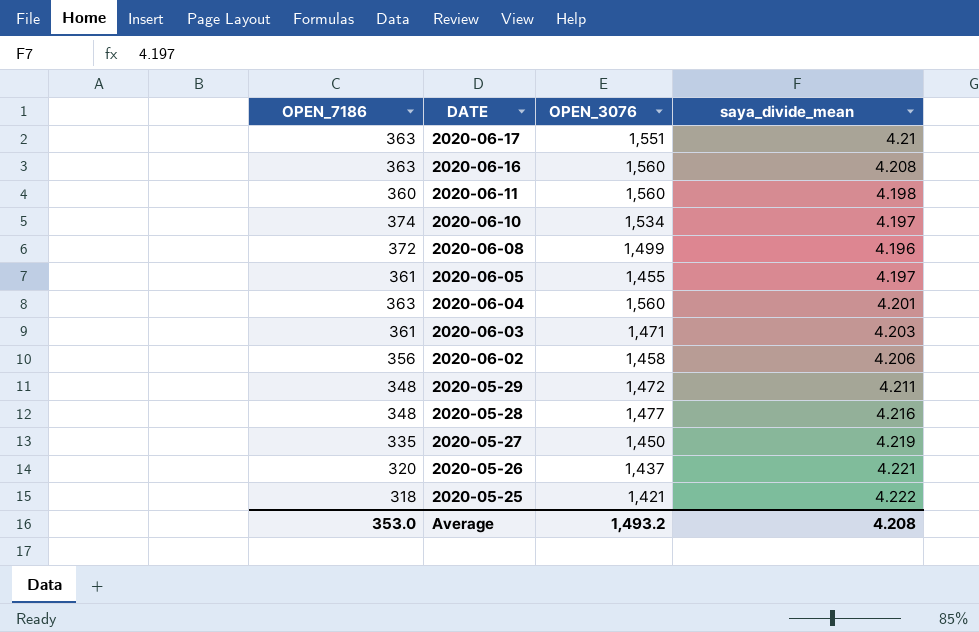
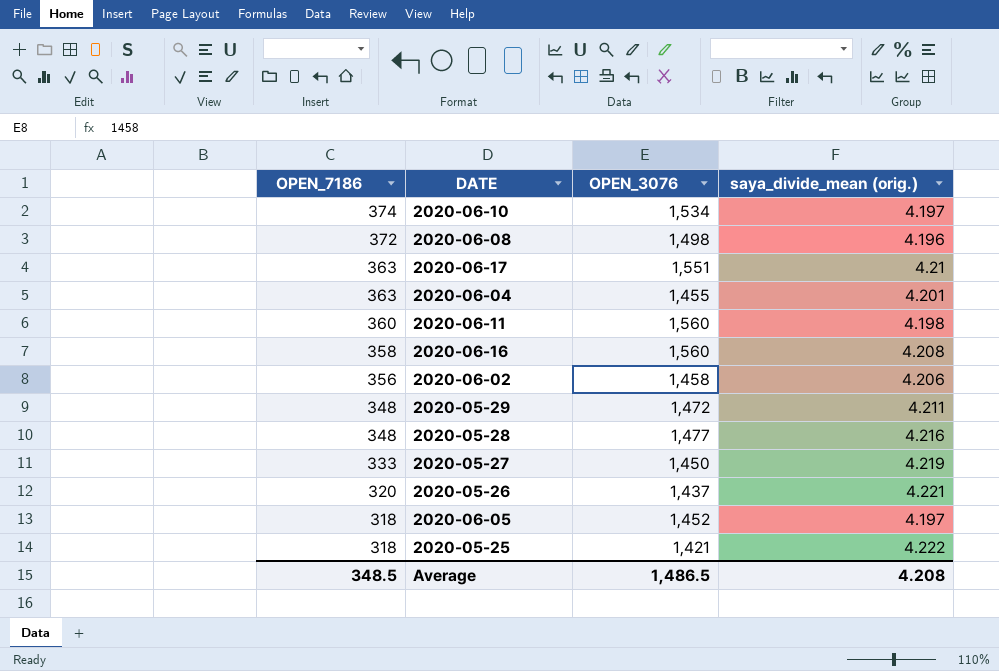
row order: DATE descending -> OPEN_7186 descending
column name: saya_divide_mean -> saya_divide_mean (orig.)
row 2020-06-03: 361 | 1,471 | 4.203 -> none
2020-06-08 | OPEN_3076: 1,499 -> 1,498
2020-06-04 | OPEN_3076: 1,560 -> 1,455
2020-06-16 | OPEN_7186: 363 -> 358
2020-05-27 | OPEN_7186: 335 -> 333
2020-06-05 | OPEN_7186: 361 -> 318
2020-06-05 | OPEN_3076: 1,455 -> 1,452
Average | OPEN_7186: 353.0 -> 348.5
Average | OPEN_3076: 1,493.2 -> 1,486.5

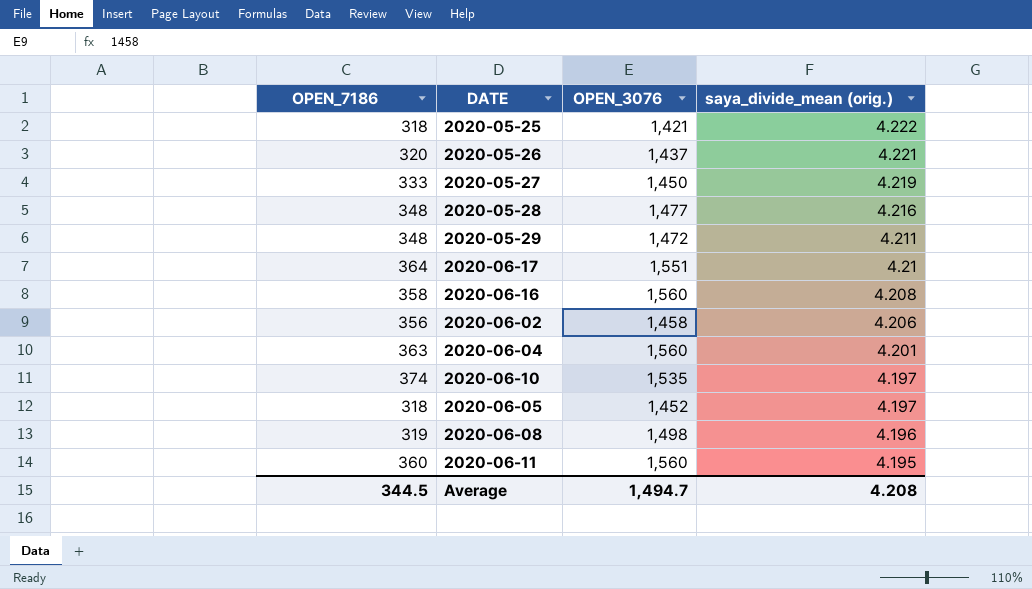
row order: OPEN_7186 descending -> saya_divide_mean (orig.) descending
2020-06-17 | OPEN_7186: 363 -> 364
2020-06-04 | OPEN_3076: 1,455 -> 1,560
2020-06-10 | OPEN_3076: 1,534 -> 1,535
2020-06-08 | OPEN_7186: 372 -> 319
2020-06-11 | saya_divide_mean (orig.): 4.198 -> 4.195
Average | OPEN_7186: 348.5 -> 344.5
Average | OPEN_3076: 1,486.5 -> 1,494.7

